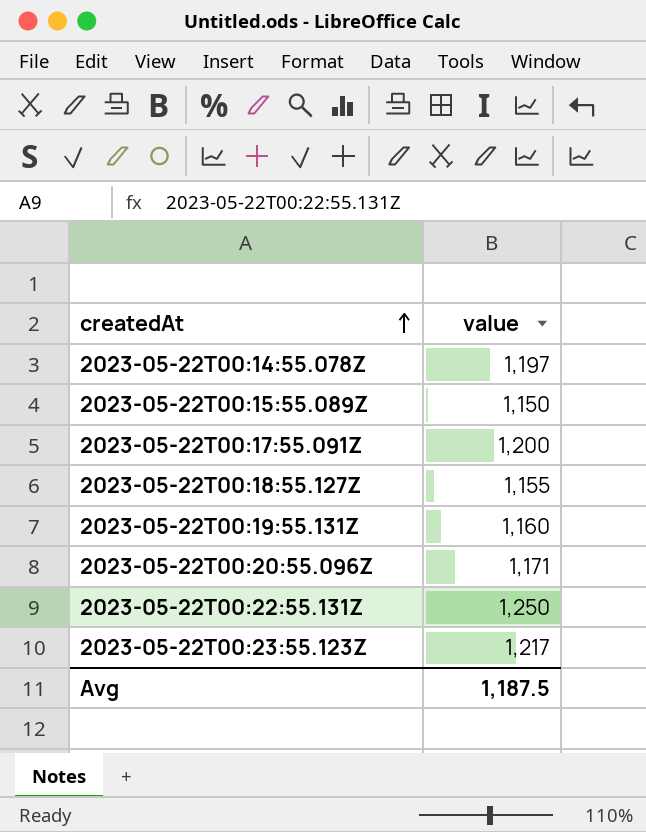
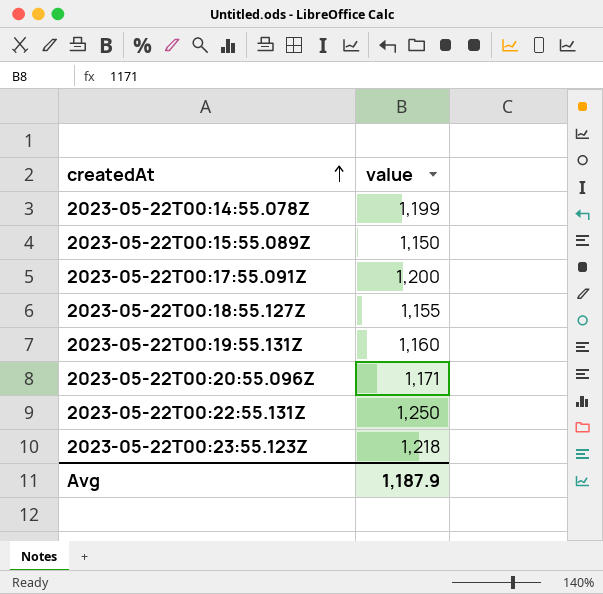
2023-05-22T00:14:55.078Z | value: 1,197 -> 1,199
2023-05-22T00:23:55.123Z | value: 1,217 -> 1,218
Avg | value: 1,187.5 -> 1,187.9

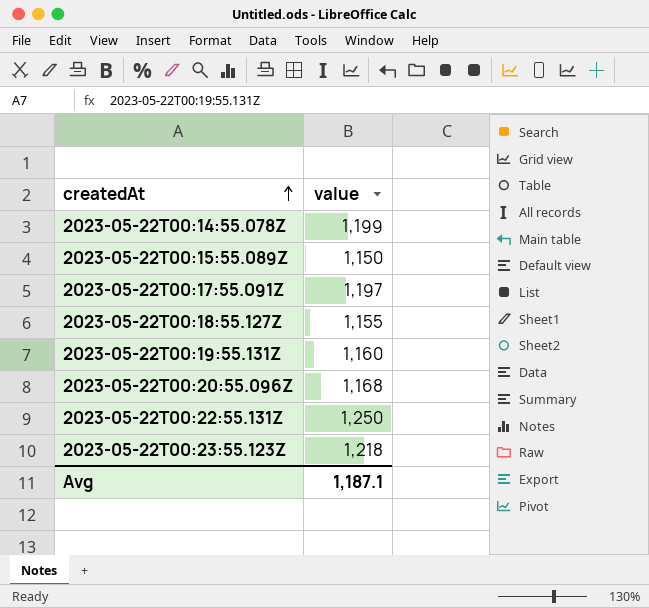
2023-05-22T00:17:55.091Z | value: 1,200 -> 1,197
2023-05-22T00:20:55.096Z | value: 1,171 -> 1,168
Avg | value: 1,187.9 -> 1,187.1

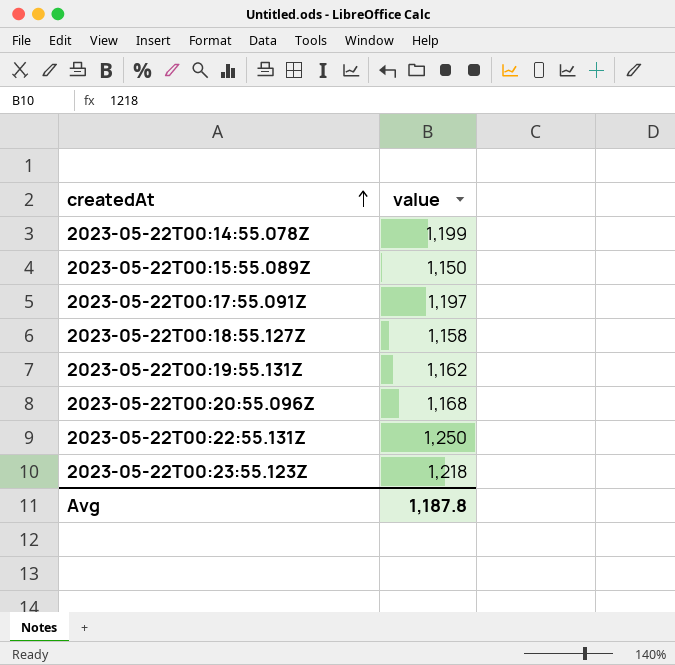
2023-05-22T00:18:55.127Z | value: 1,155 -> 1,158
2023-05-22T00:19:55.131Z | value: 1,160 -> 1,162
Avg | value: 1,187.1 -> 1,187.8

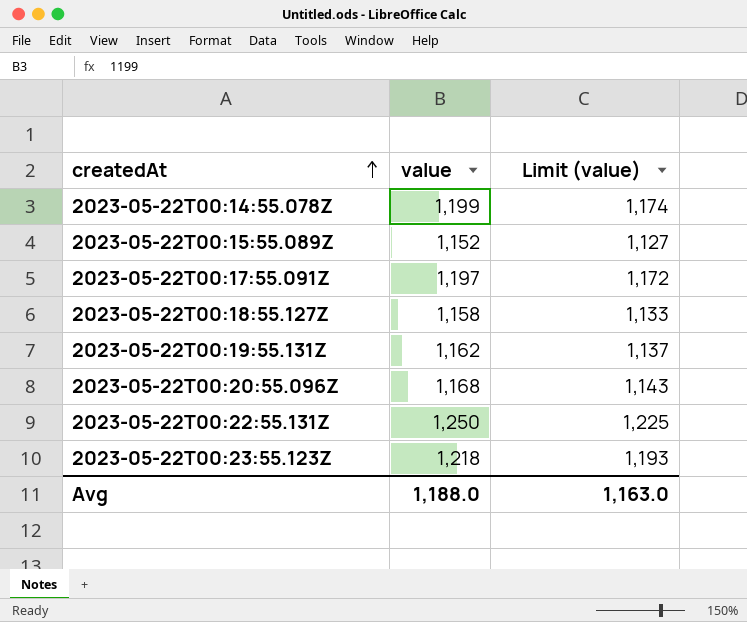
column Limit (value) | formula: none -> [value] - 25
2023-05-22T00:15:55.089Z | value: 1,150 -> 1,152
Avg | value: 1,187.8 -> 1,188.0

